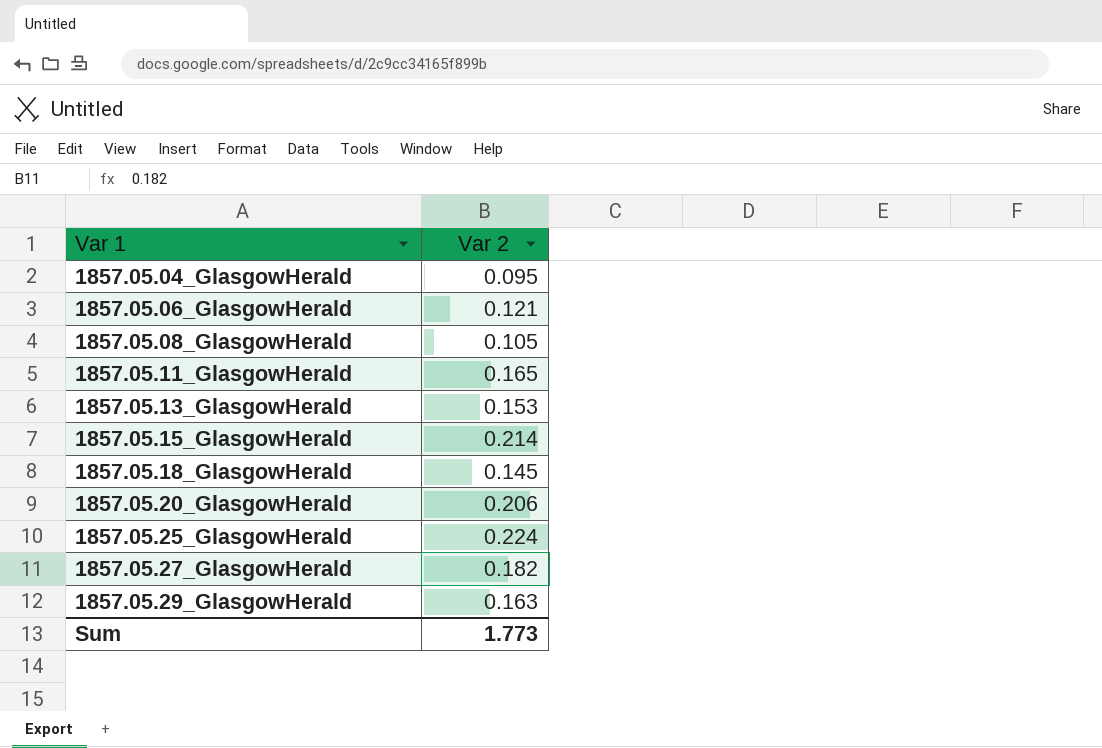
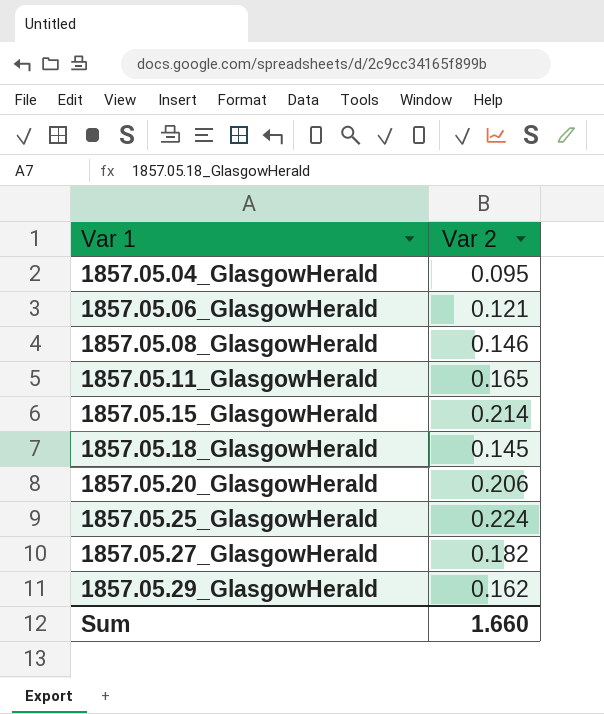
row 1857.05.13_GlasgowHerald: 0.153 -> none
1857.05.08_GlasgowHerald | Var 2: 0.105 -> 0.146
1857.05.29_GlasgowHerald | Var 2: 0.163 -> 0.162
Sum | Var 2: 1.773 -> 1.660

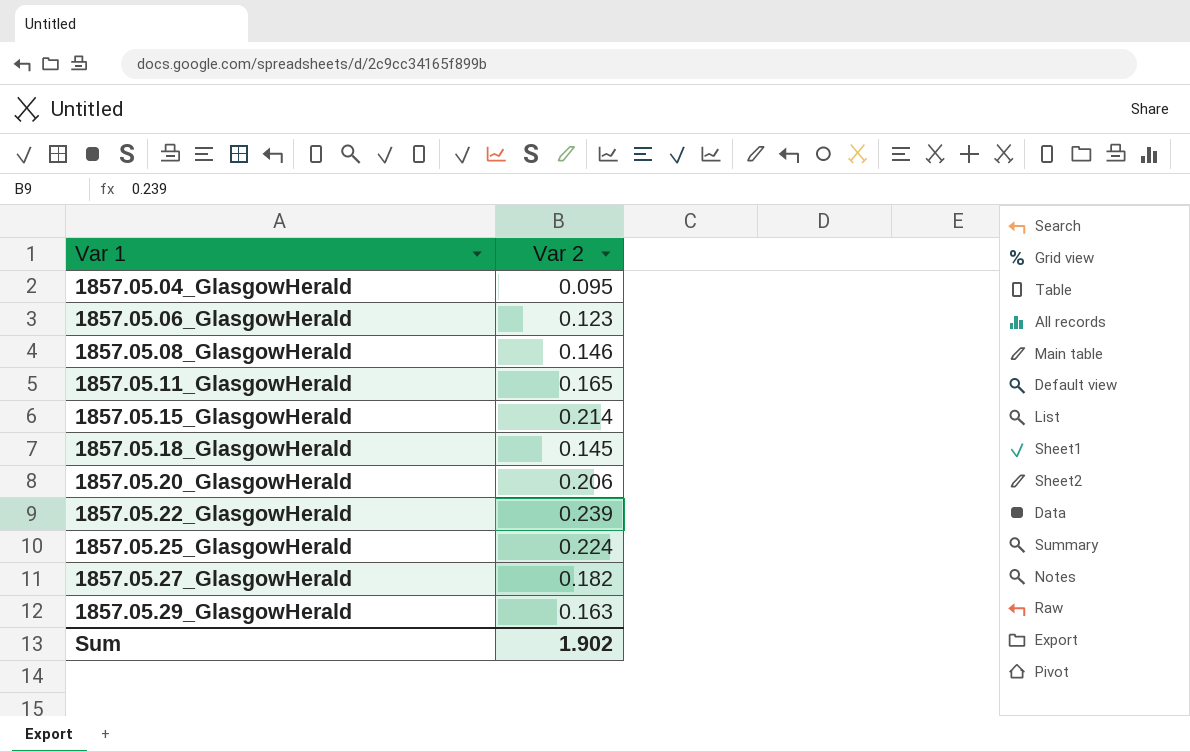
1857.05.06_GlasgowHerald | Var 2: 0.121 -> 0.123
row 1857.05.22_GlasgowHerald: none -> 0.239
1857.05.29_GlasgowHerald | Var 2: 0.162 -> 0.163
Sum | Var 2: 1.660 -> 1.902

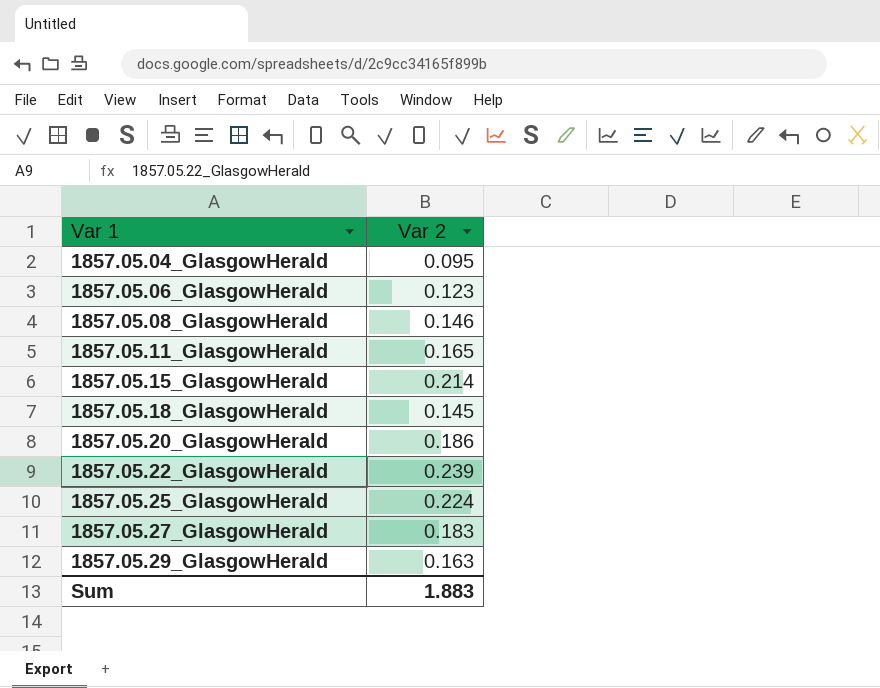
1857.05.20_GlasgowHerald | Var 2: 0.206 -> 0.186
1857.05.27_GlasgowHerald | Var 2: 0.182 -> 0.183
Sum | Var 2: 1.902 -> 1.883

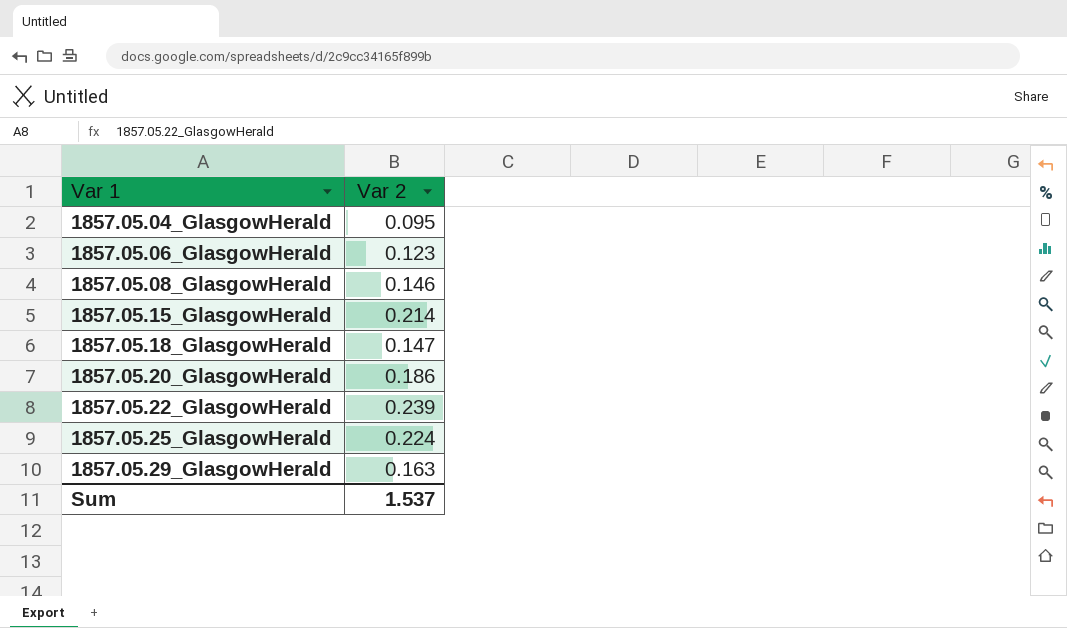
row 1857.05.11_GlasgowHerald: 0.165 -> none
row 1857.05.27_GlasgowHerald: 0.183 -> none
1857.05.18_GlasgowHerald | Var 2: 0.145 -> 0.147
Sum | Var 2: 1.883 -> 1.537

